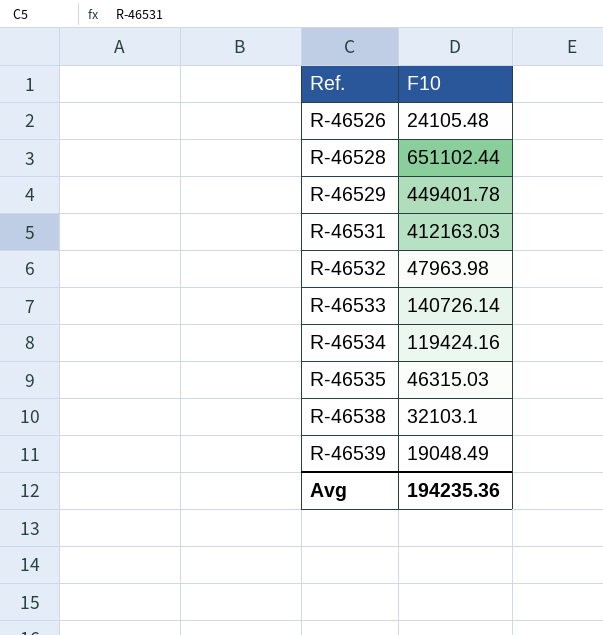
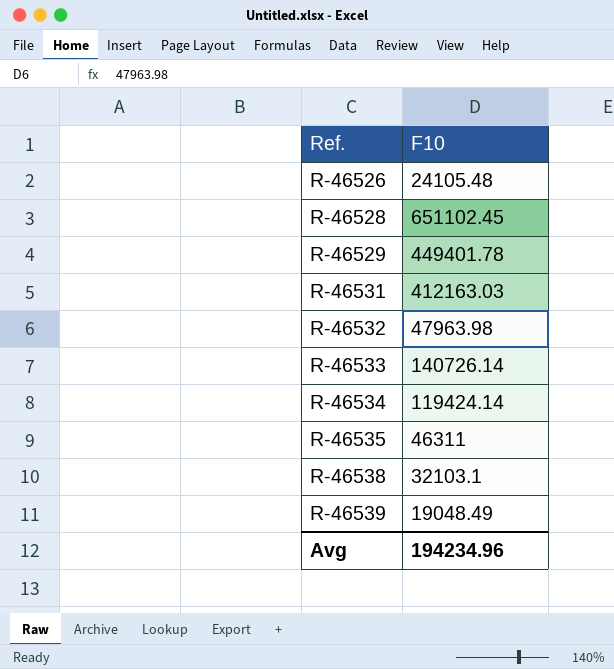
R-46528 | F10: 651102.44 -> 651102.45
R-46534 | F10: 119424.16 -> 119424.14
R-46535 | F10: 46315.03 -> 46311
Avg | F10: 194235.36 -> 194234.96

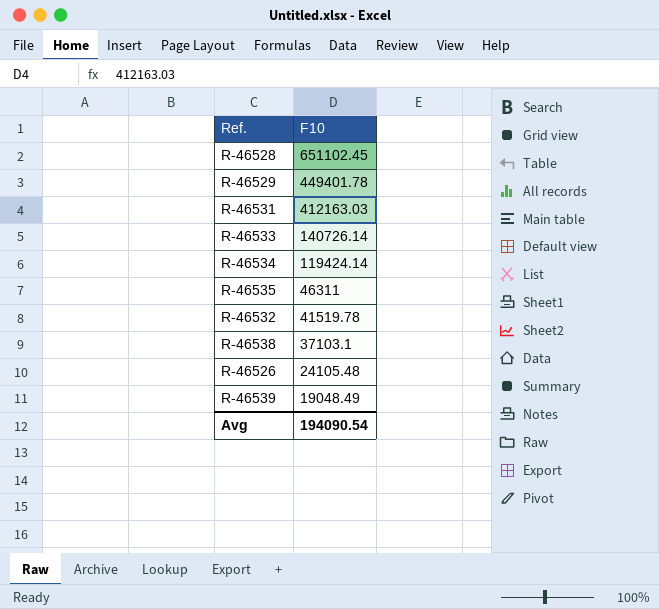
row order: Ref. ascending -> F10 descending
R-46532 | F10: 47963.98 -> 41519.78
R-46538 | F10: 32103.1 -> 37103.1
Avg | F10: 194234.96 -> 194090.54

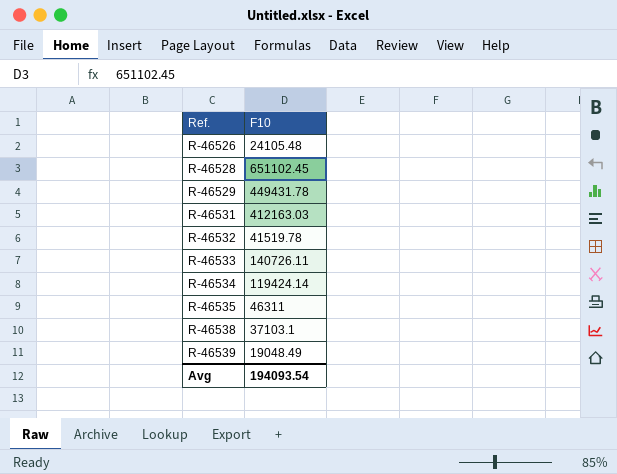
row order: F10 descending -> Ref. ascending
R-46529 | F10: 449401.78 -> 449431.78
R-46533 | F10: 140726.14 -> 140726.11
Avg | F10: 194090.54 -> 194093.54

